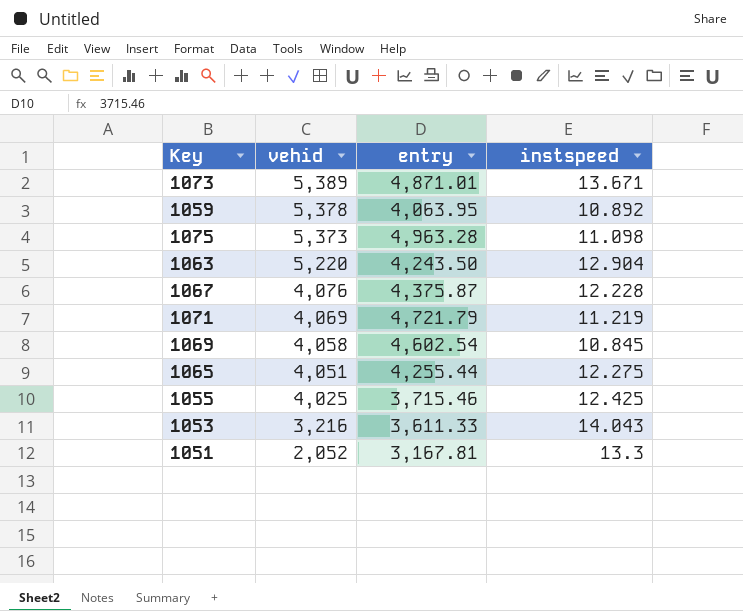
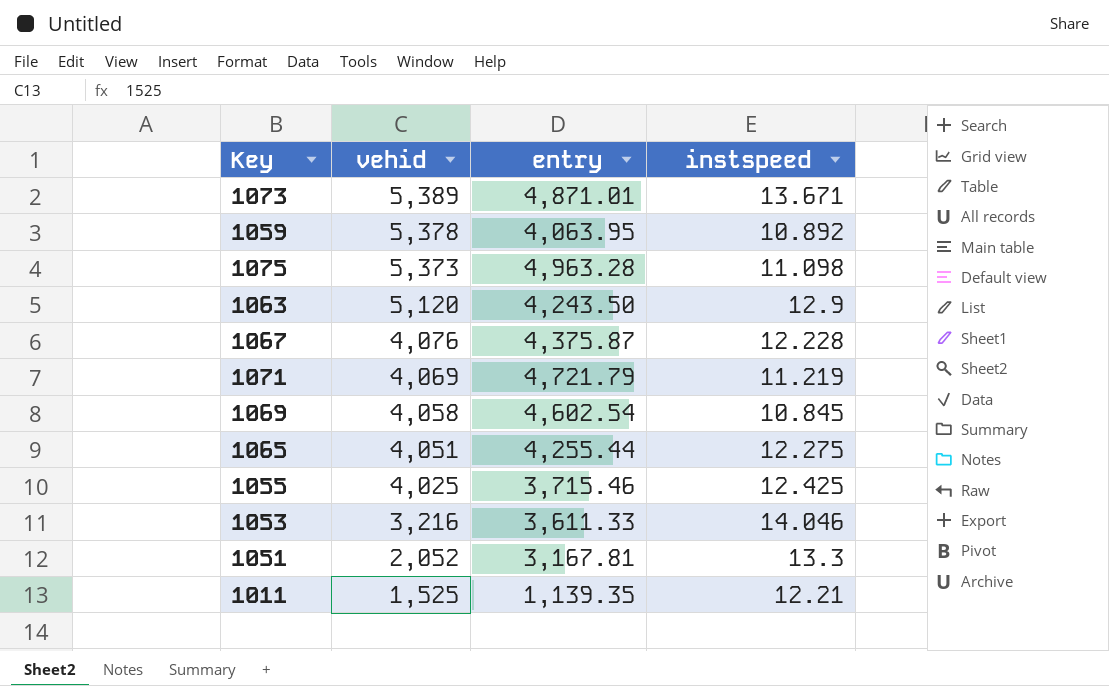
1063 | vehid: 5,220 -> 5,120
1063 | instspeed: 12.904 -> 12.9
1053 | instspeed: 14.043 -> 14.046
row 1011: none -> 1,525 | 1,139.35 | 12.21

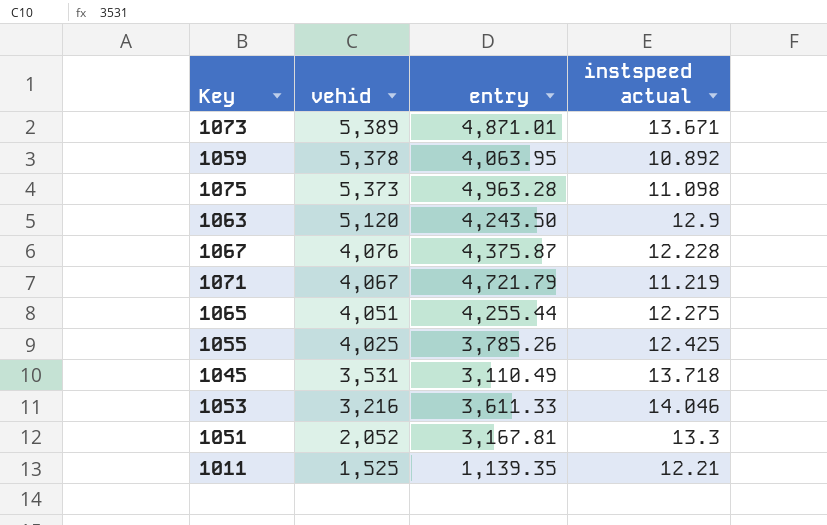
column name: instspeed -> instspeed actual
row 1069: 4,058 | 4,602.54 | 10.845 -> none
1071 | vehid: 4,069 -> 4,067
1055 | entry: 3,715.46 -> 3,785.26
row 1045: none -> 3,531 | 3,110.49 | 13.718

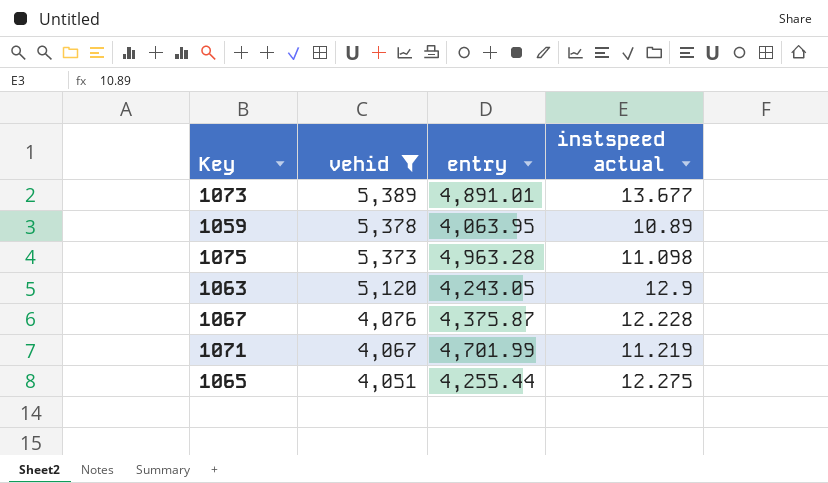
filter: none -> vehid >= 4,051
1073 | entry: 4,871.01 -> 4,891.01
1073 | instspeed actual: 13.671 -> 13.677
1059 | instspeed actual: 10.892 -> 10.89
1063 | entry: 4,243.50 -> 4,243.05
1071 | entry: 4,721.79 -> 4,701.99

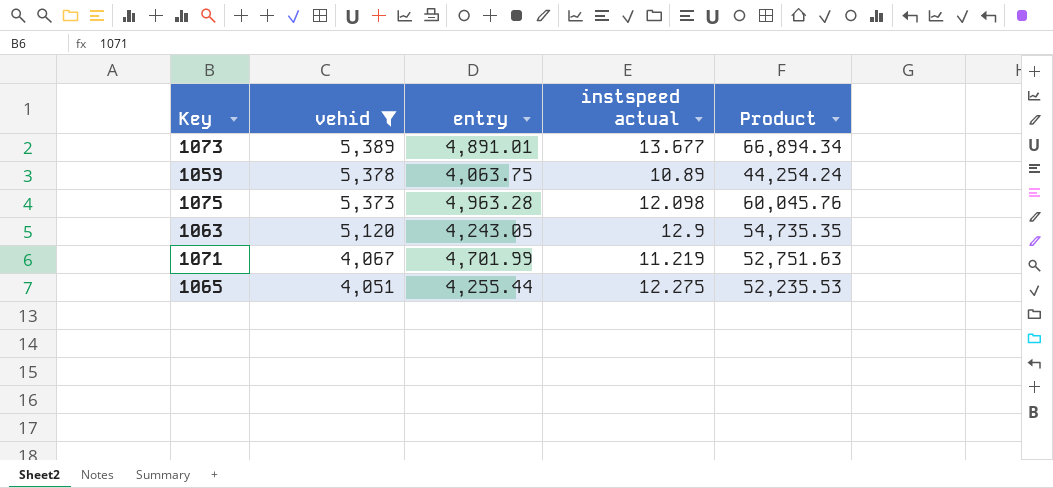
column Product | formula: none -> [entry] * [instspeed actual]
row 1067: 4,076 | 4,375.87 | 12.228 -> none
1059 | entry: 4,063.95 -> 4,063.75
1075 | instspeed actual: 11.098 -> 12.098

